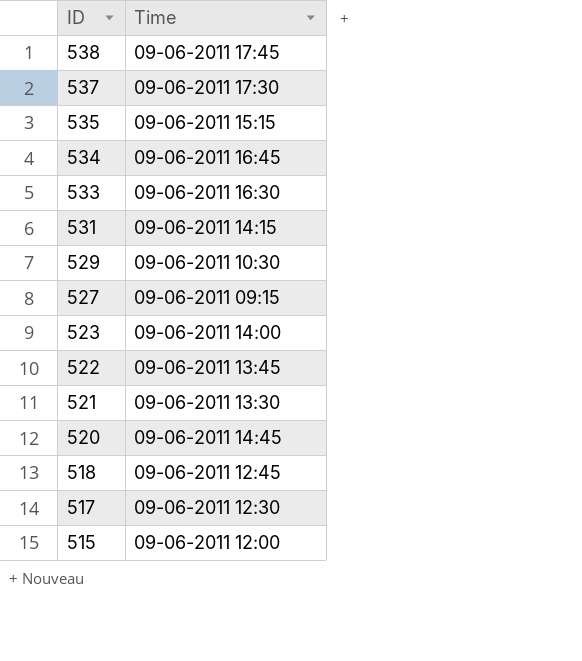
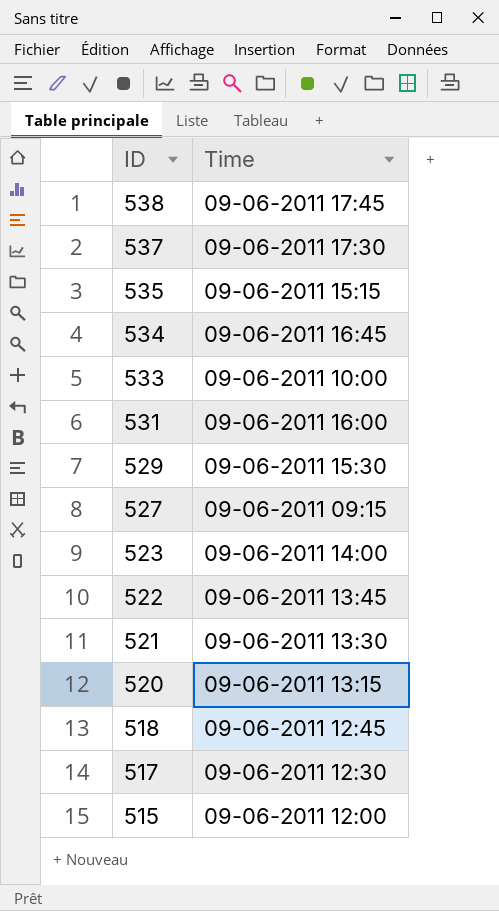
533 | Time: 09-06-2011 16:30 -> 09-06-2011 10:00
531 | Time: 09-06-2011 14:15 -> 09-06-2011 16:00
529 | Time: 09-06-2011 10:30 -> 09-06-2011 15:30
520 | Time: 09-06-2011 14:45 -> 09-06-2011 13:15

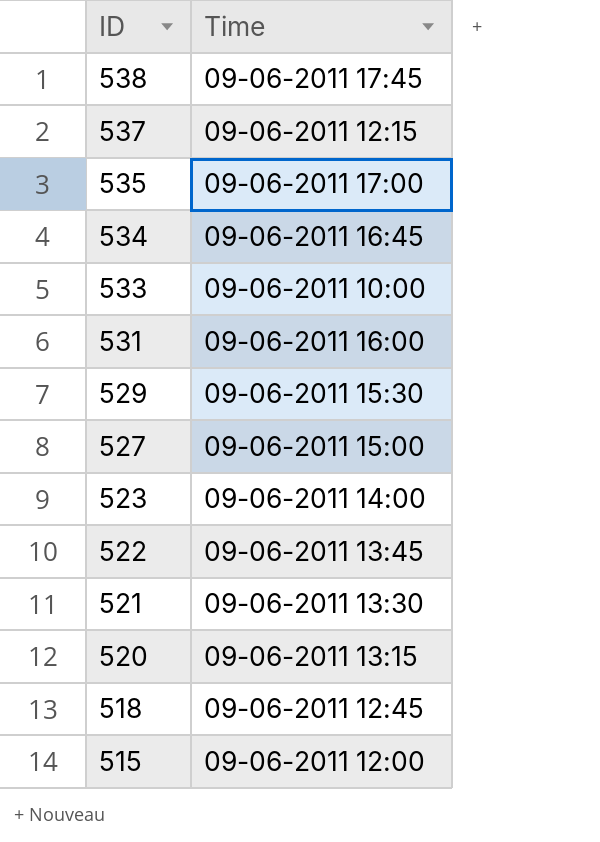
row 517: 09-06-2011 12:30 -> none
537 | Time: 09-06-2011 17:30 -> 09-06-2011 12:15
535 | Time: 09-06-2011 15:15 -> 09-06-2011 17:00
527 | Time: 09-06-2011 09:15 -> 09-06-2011 15:00

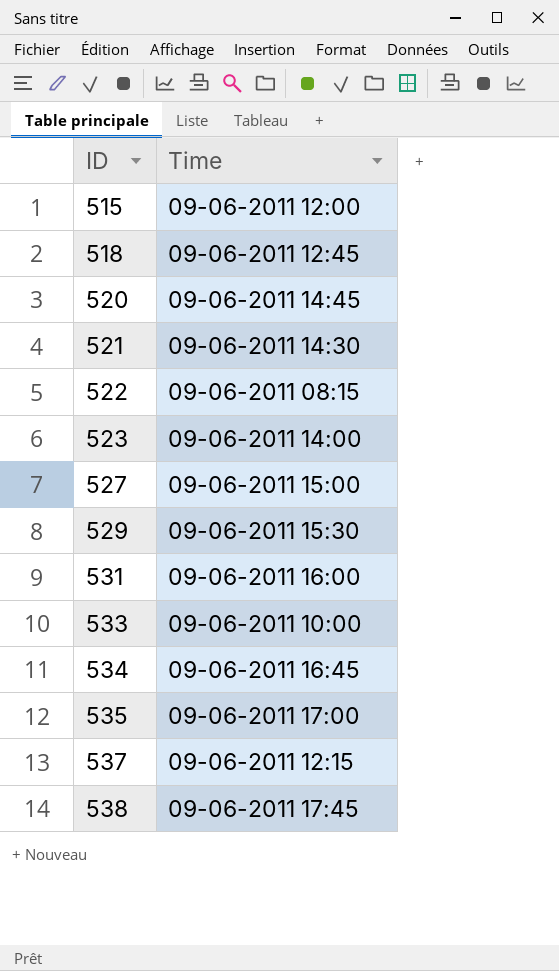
row order: ID descending -> ID ascending
520 | Time: 09-06-2011 13:15 -> 09-06-2011 14:45
521 | Time: 09-06-2011 13:30 -> 09-06-2011 14:30
522 | Time: 09-06-2011 13:45 -> 09-06-2011 08:15

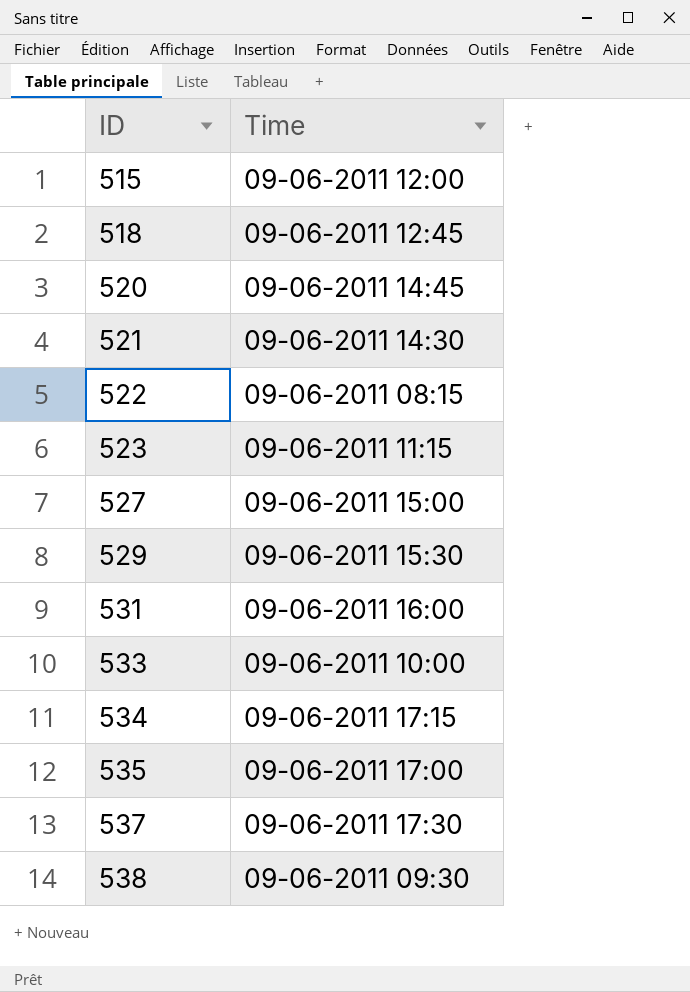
523 | Time: 09-06-2011 14:00 -> 09-06-2011 11:15
534 | Time: 09-06-2011 16:45 -> 09-06-2011 17:15
537 | Time: 09-06-2011 12:15 -> 09-06-2011 17:30
538 | Time: 09-06-2011 17:45 -> 09-06-2011 09:30

